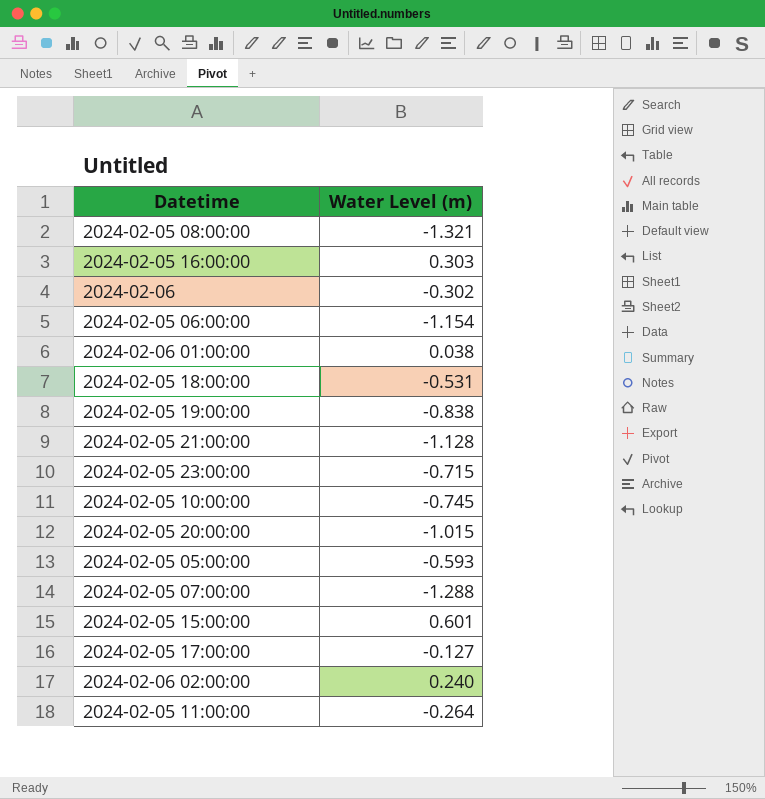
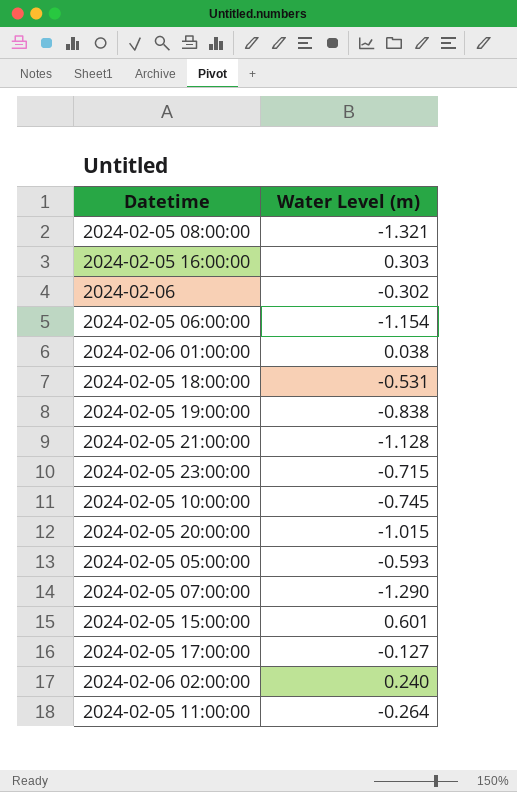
2024-02-05 07:00:00 | Water Level (m): -1.288 -> -1.290

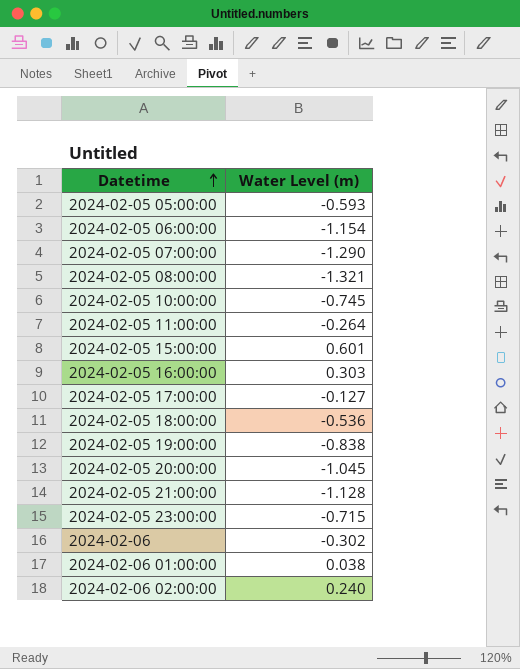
row order: none -> Datetime ascending
2024-02-05 18:00:00 | Water Level (m): -0.531 -> -0.536
2024-02-05 20:00:00 | Water Level (m): -1.015 -> -1.045

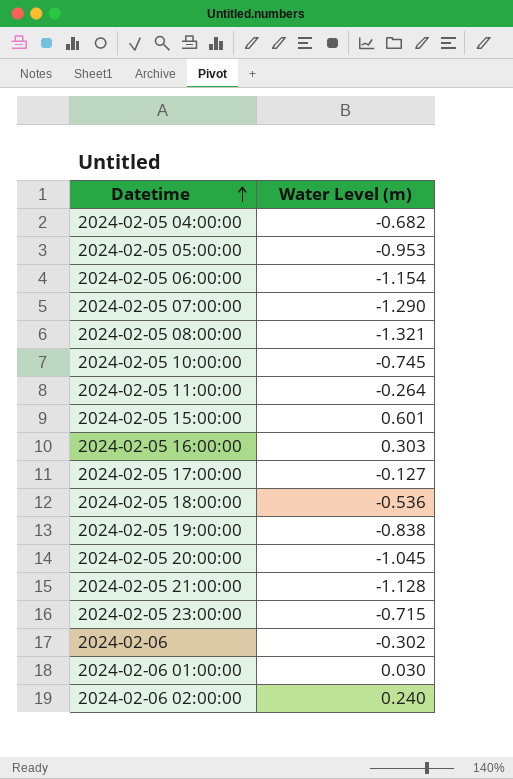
row 2024-02-05 04:00:00: none -> -0.682
2024-02-05 05:00:00 | Water Level (m): -0.593 -> -0.953
2024-02-06 01:00:00 | Water Level (m): 0.038 -> 0.030

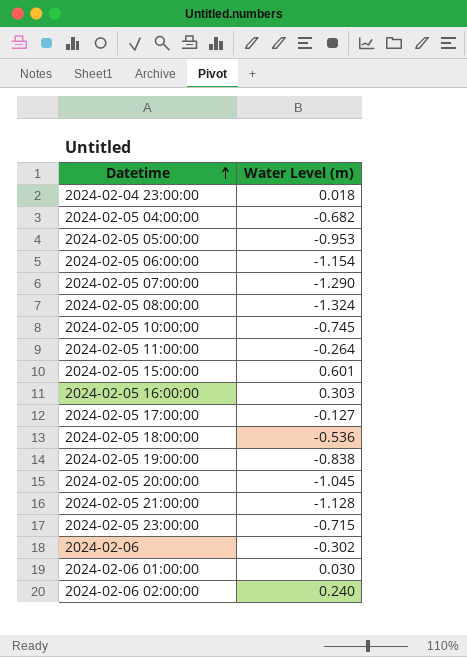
row 2024-02-04 23:00:00: none -> 0.018
2024-02-05 08:00:00 | Water Level (m): -1.321 -> -1.324

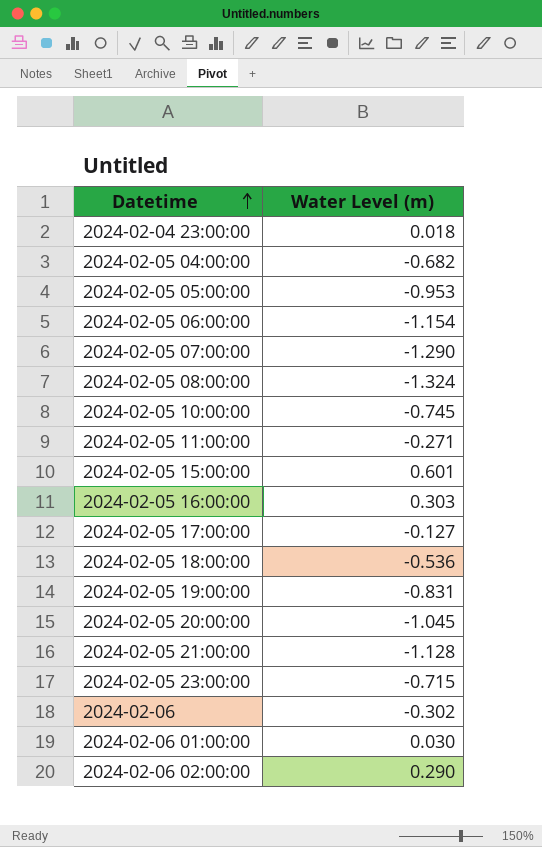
2024-02-05 11:00:00 | Water Level (m): -0.264 -> -0.271
2024-02-05 19:00:00 | Water Level (m): -0.838 -> -0.831
2024-02-06 02:00:00 | Water Level (m): 0.240 -> 0.290

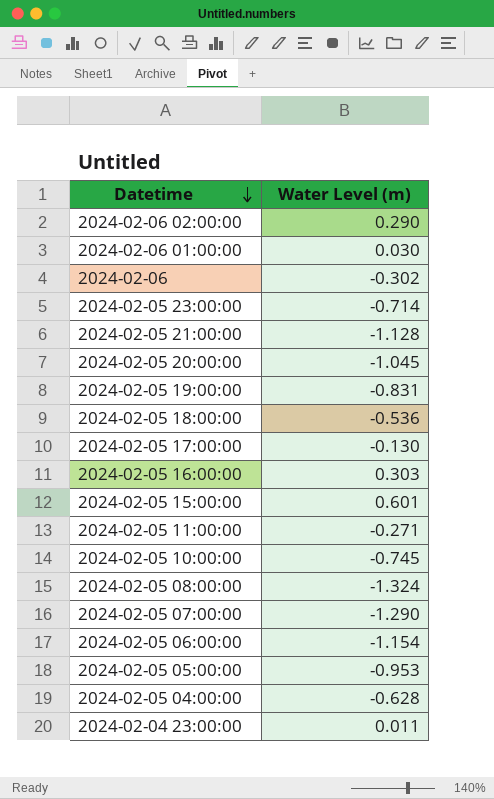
row order: Datetime ascending -> Datetime descending
2024-02-05 23:00:00 | Water Level (m): -0.715 -> -0.714
2024-02-05 17:00:00 | Water Level (m): -0.127 -> -0.130
2024-02-05 04:00:00 | Water Level (m): -0.682 -> -0.628
2024-02-04 23:00:00 | Water Level (m): 0.018 -> 0.011

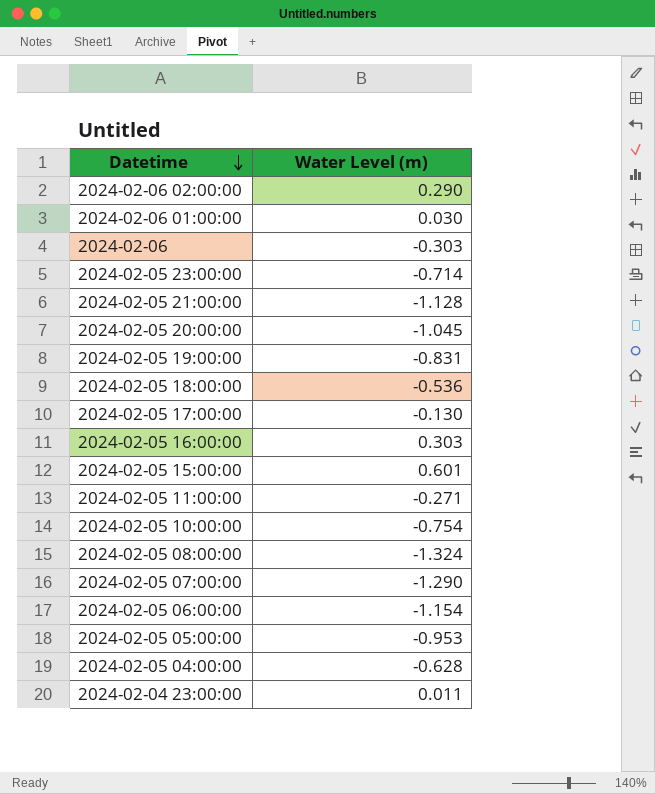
2024-02-06 | Water Level (m): -0.302 -> -0.303
2024-02-05 10:00:00 | Water Level (m): -0.745 -> -0.754

